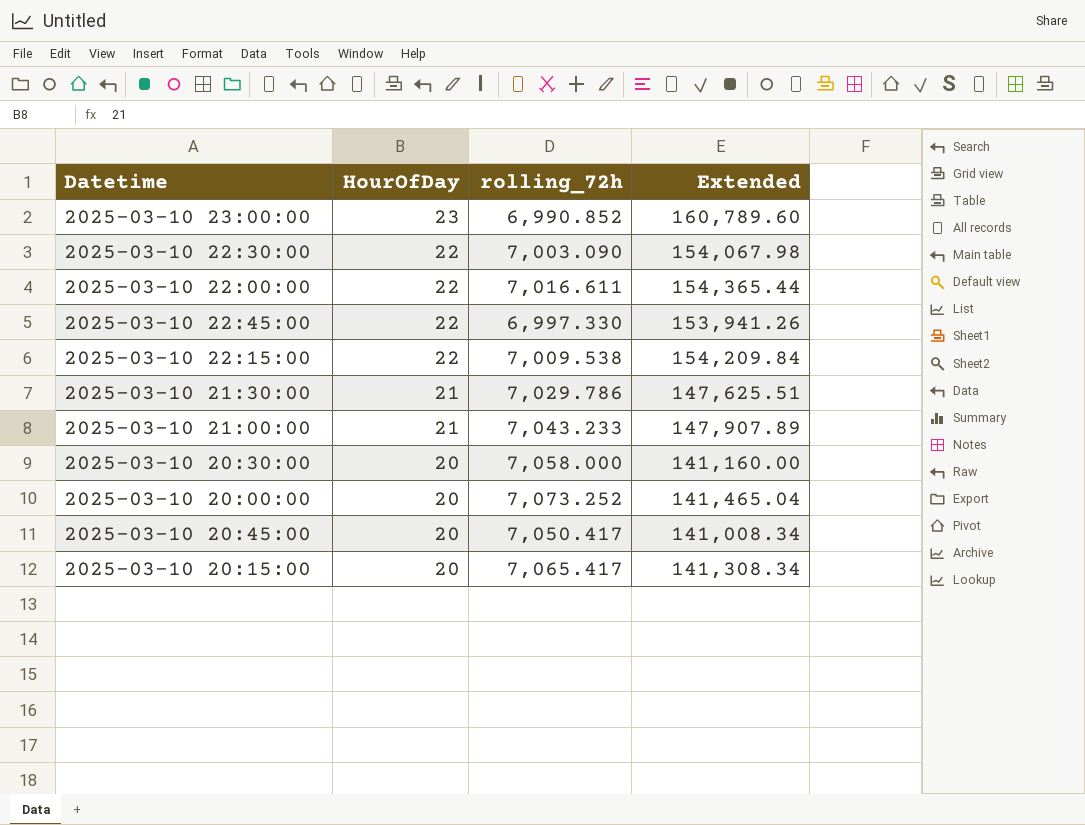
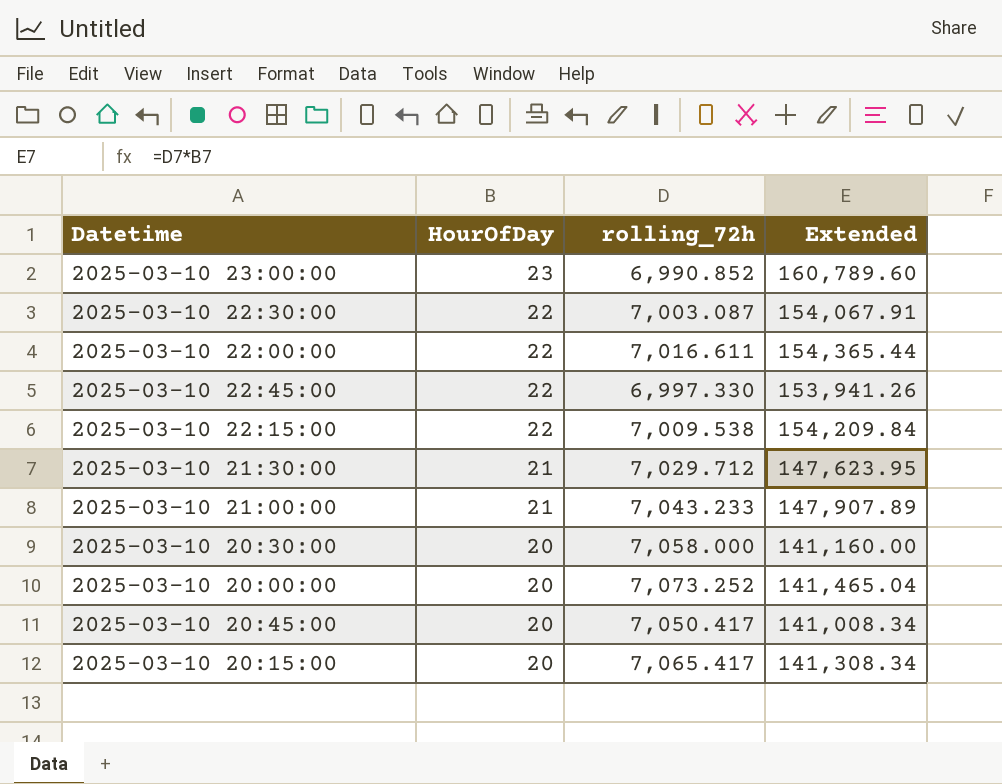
2025-03-10 22:30:00 | rolling_72h: 7,003.090 -> 7,003.087
2025-03-10 22:30:00 | Extended: 154,067.98 -> 154,067.91
2025-03-10 21:30:00 | rolling_72h: 7,029.786 -> 7,029.712
2025-03-10 21:30:00 | Extended: 147,625.51 -> 147,623.95

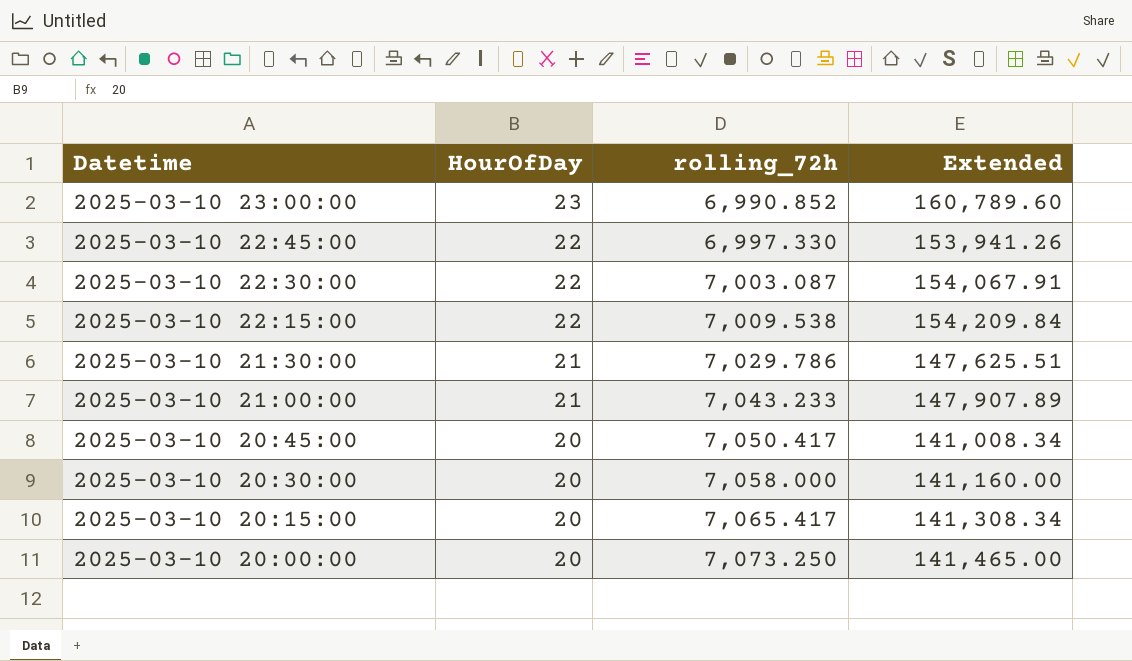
row order: HourOfDay descending -> Datetime descending
row 2025-03-10 22:00:00: 22 | 7,016.611 | 154,365.44 -> none
2025-03-10 21:30:00 | rolling_72h: 7,029.712 -> 7,029.786
2025-03-10 21:30:00 | Extended: 147,623.95 -> 147,625.51
2025-03-10 20:00:00 | rolling_72h: 7,073.252 -> 7,073.250
2025-03-10 20:00:00 | Extended: 141,465.04 -> 141,465.00

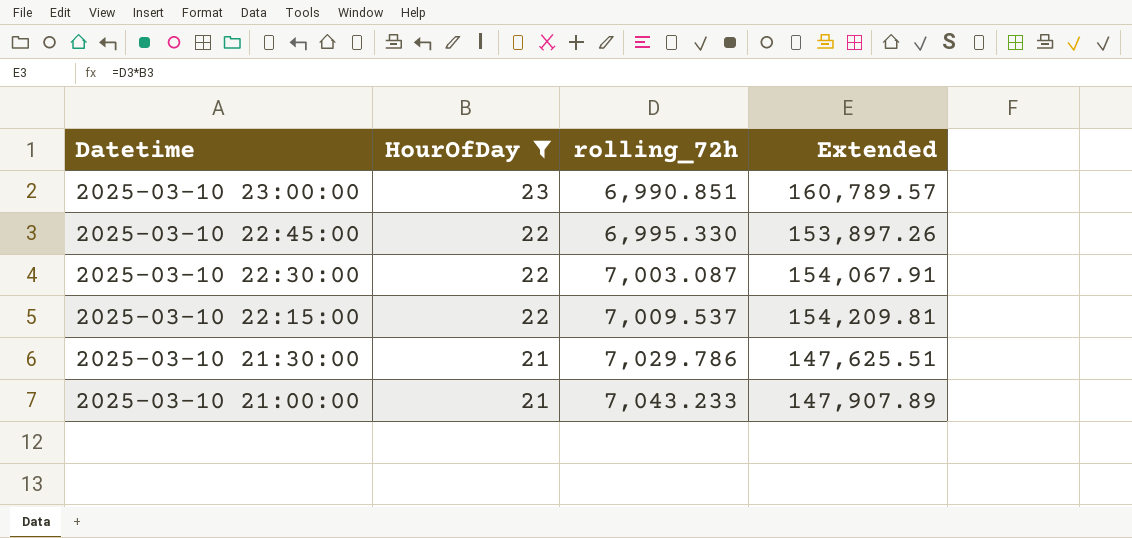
filter: none -> HourOfDay != 20
2025-03-10 23:00:00 | rolling_72h: 6,990.852 -> 6,990.851
2025-03-10 23:00:00 | Extended: 160,789.60 -> 160,789.57
2025-03-10 22:45:00 | rolling_72h: 6,997.330 -> 6,995.330
2025-03-10 22:45:00 | Extended: 153,941.26 -> 153,897.26
2025-03-10 22:15:00 | rolling_72h: 7,009.538 -> 7,009.537
2025-03-10 22:15:00 | Extended: 154,209.84 -> 154,209.81

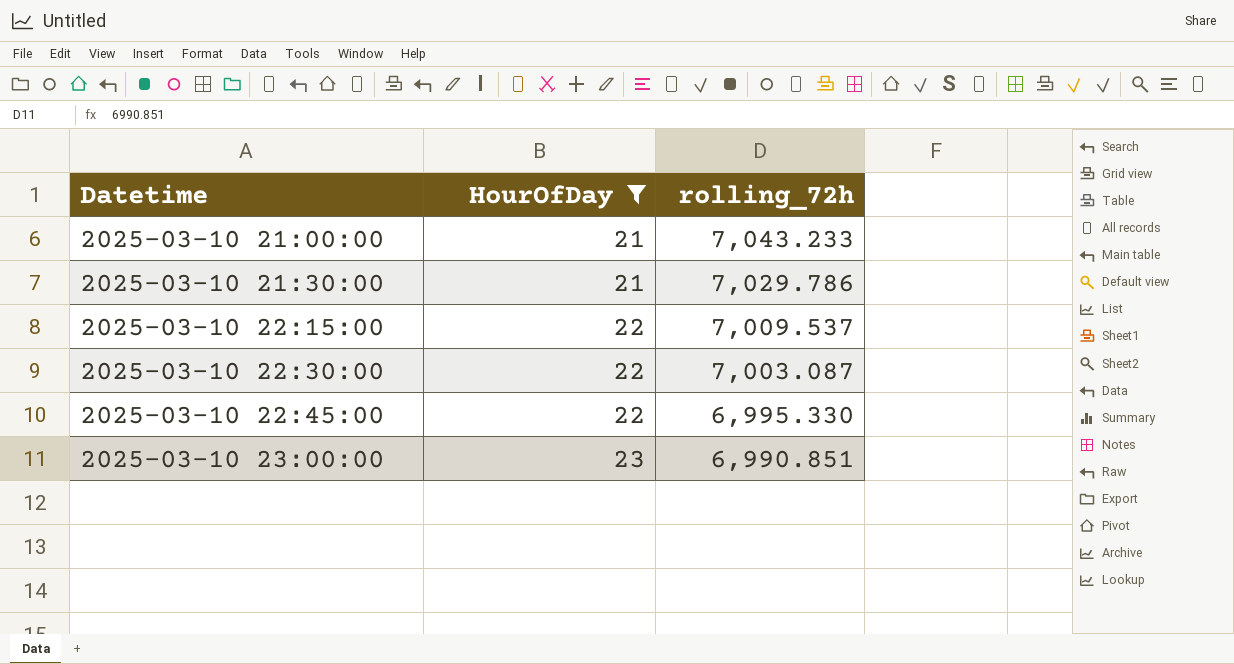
row order: Datetime descending -> Datetime ascending
column Extended | formula: [HourOfDay] * [rolling_72h] -> none

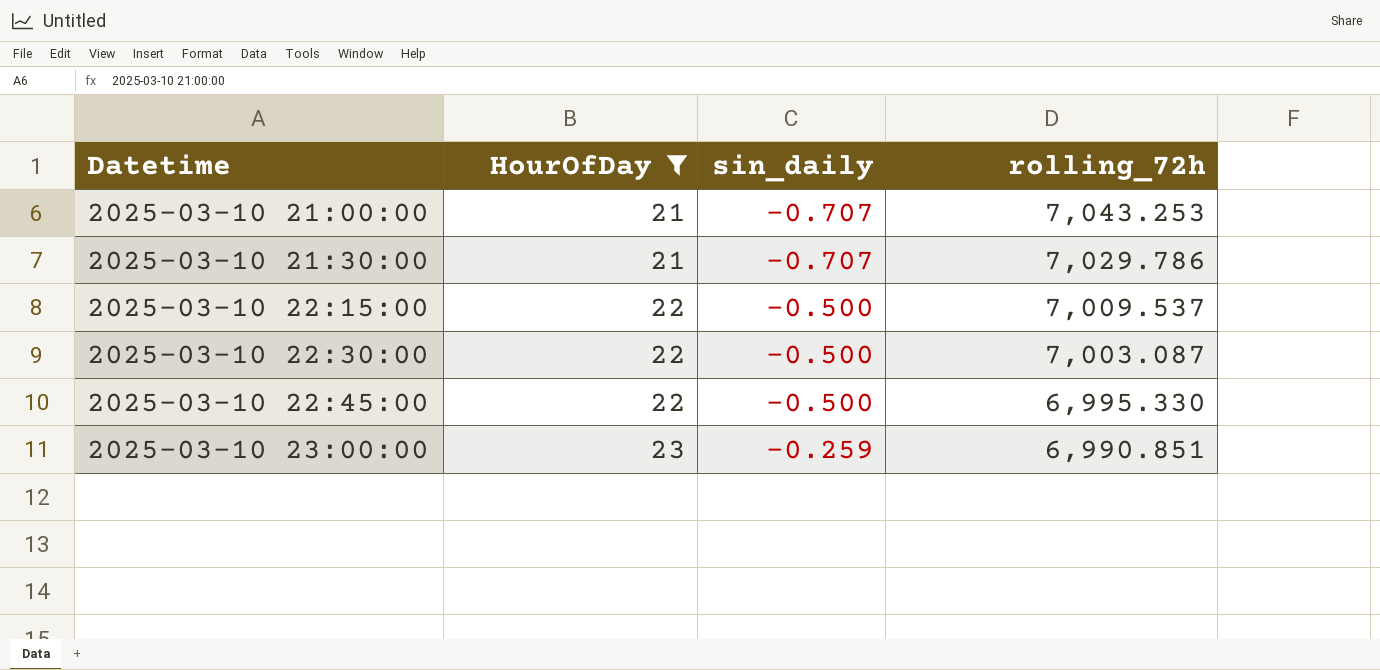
column sin_daily | position: none -> 3
2025-03-10 21:00:00 | rolling_72h: 7,043.233 -> 7,043.253

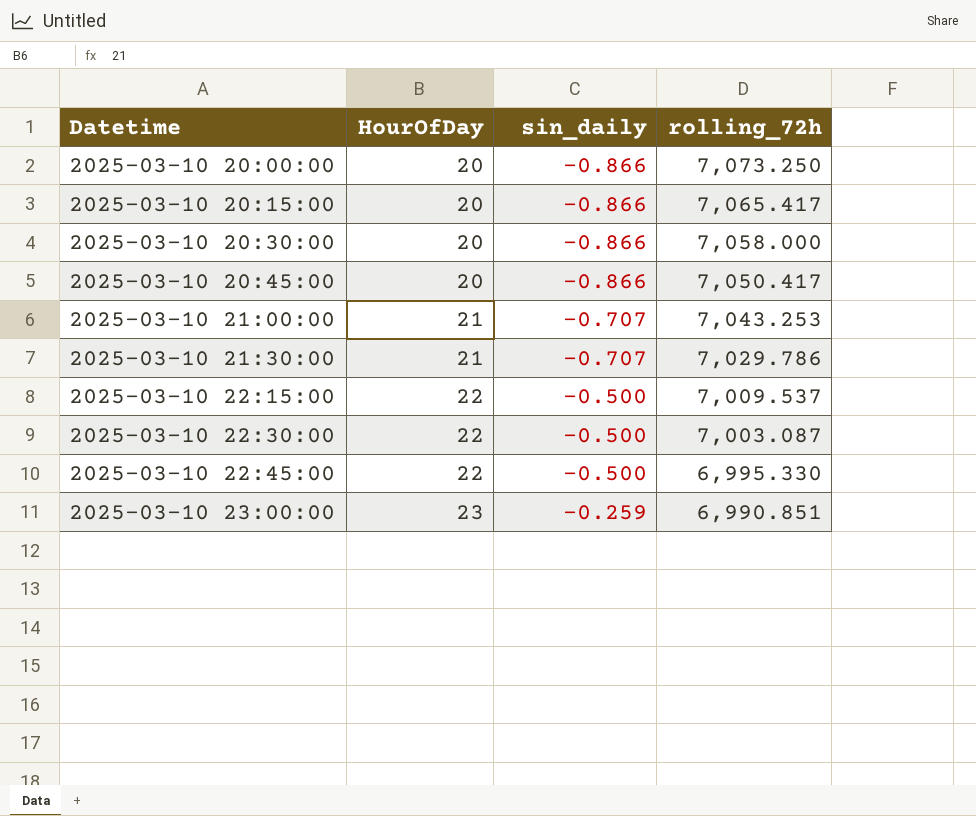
filter: HourOfDay != 20 -> none

